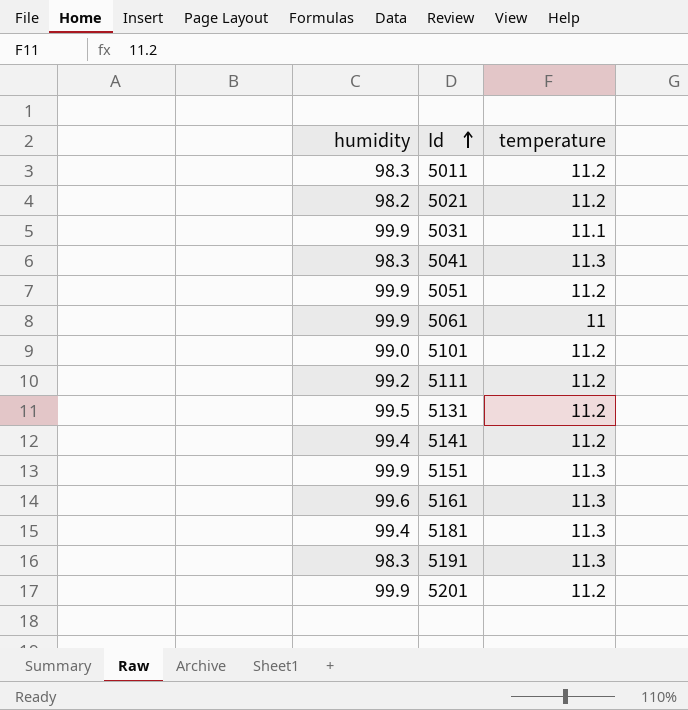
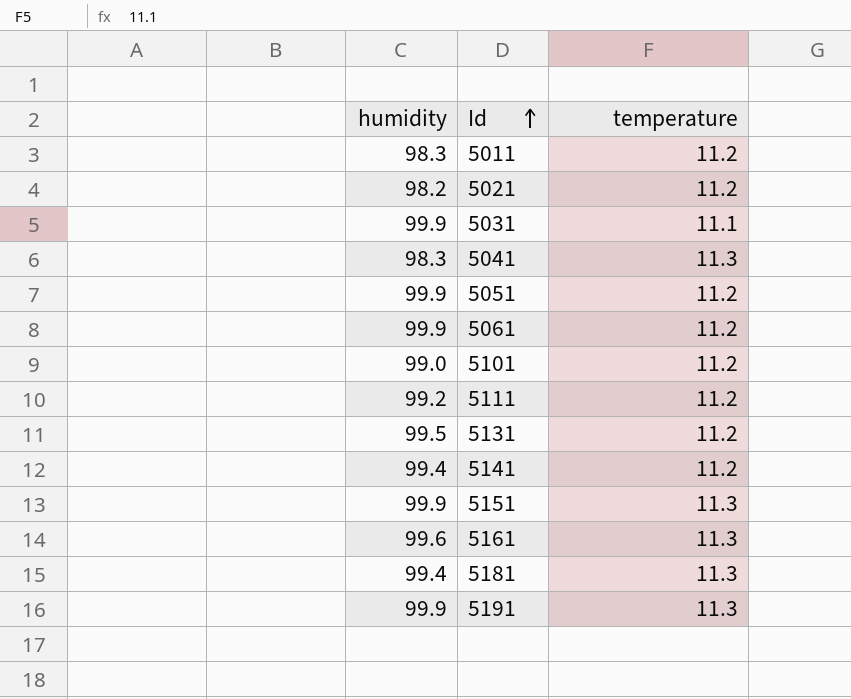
row 5201: 99.9 | 11.2 -> none
5061 | temperature: 11 -> 11.2
5191 | humidity: 98.3 -> 99.9

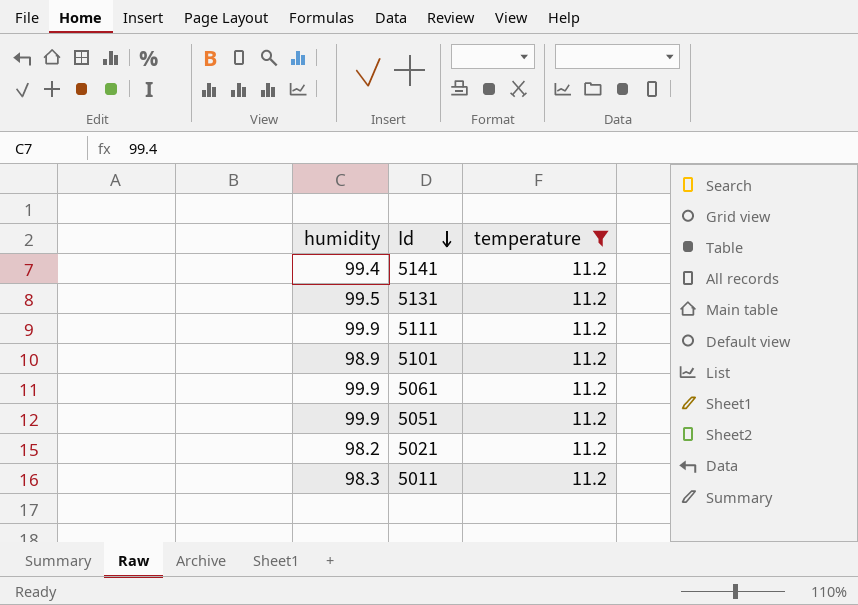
filter: none -> temperature = 11.2
row order: Id ascending -> Id descending
5111 | humidity: 99.2 -> 99.9
5101 | humidity: 99.0 -> 98.9

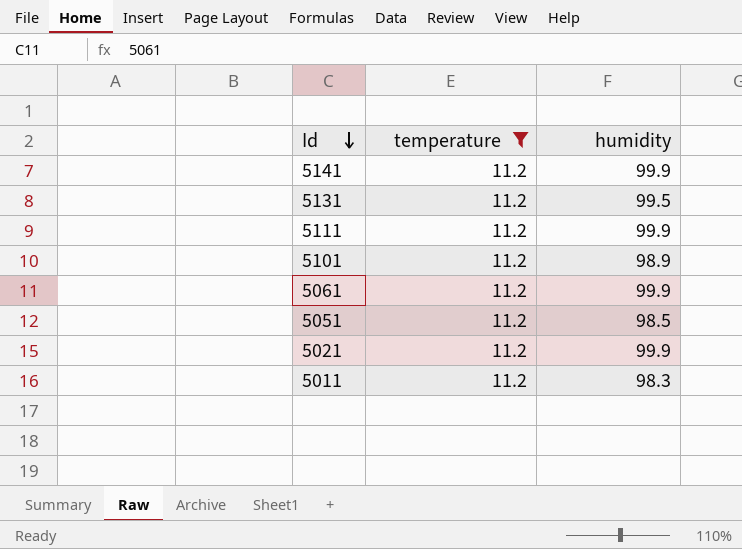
column humidity | position: 1 -> 3
5141 | humidity: 99.4 -> 99.9
5051 | humidity: 99.9 -> 98.5
5021 | humidity: 98.2 -> 99.9

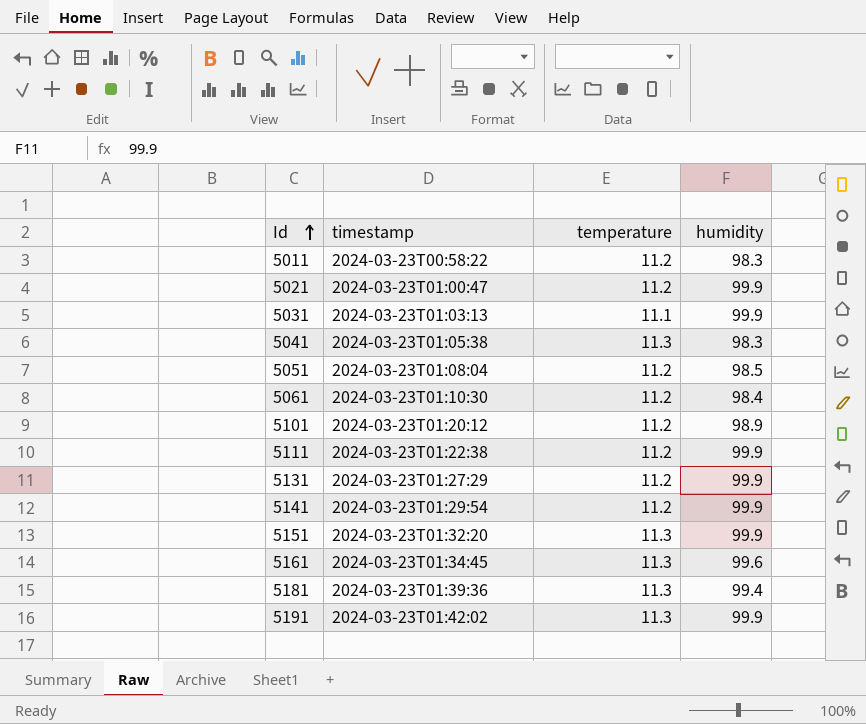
filter: temperature = 11.2 -> none
row order: Id descending -> Id ascending
column timestamp | position: none -> 2
5061 | humidity: 99.9 -> 98.4
5131 | humidity: 99.5 -> 99.9

